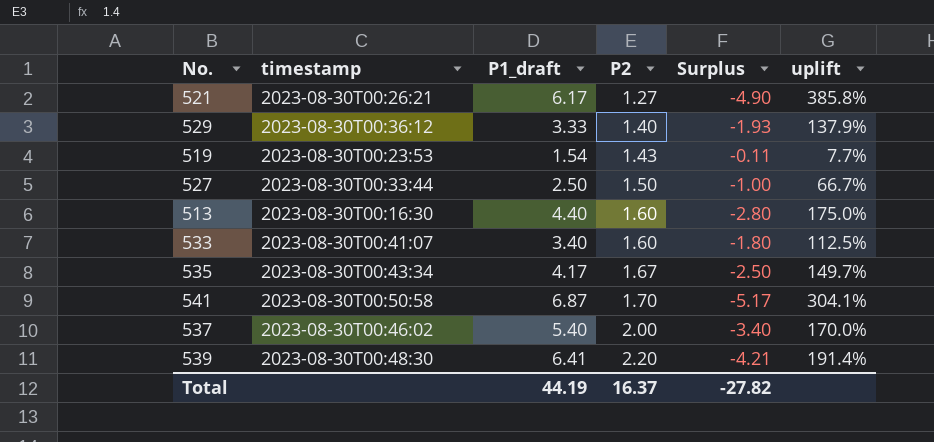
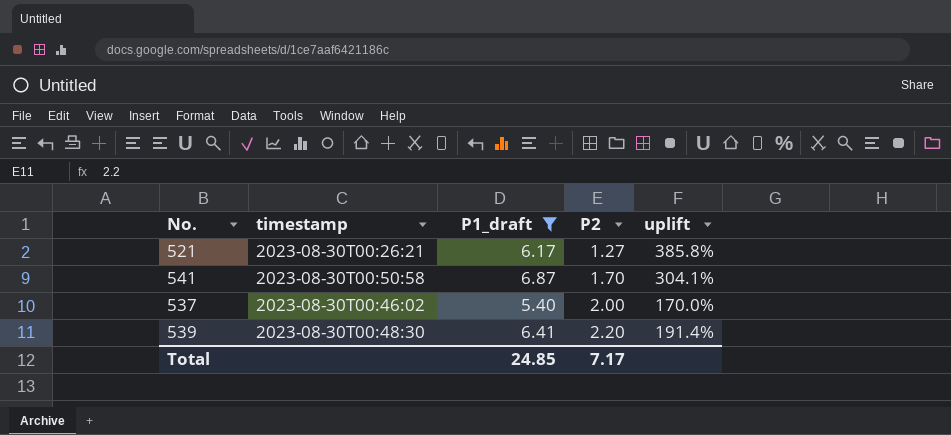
filter: none -> P1_draft >= 5.40
column Surplus | formula: [P2] - [P1_draft] -> none
Total | P1_draft: 44.19 -> 24.85
Total | P2: 16.37 -> 7.17

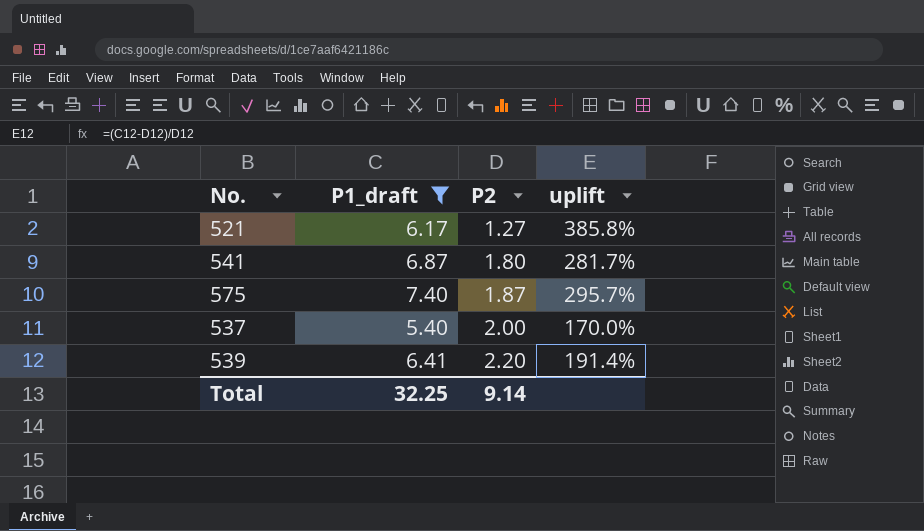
column timestamp | position: 2 -> none
541 | P2: 1.70 -> 1.80
541 | uplift: 304.1% -> 281.7%
row 575: none -> 7.40 | 1.87 | 295.7%
Total | P1_draft: 24.85 -> 32.25
Total | P2: 7.17 -> 9.14

